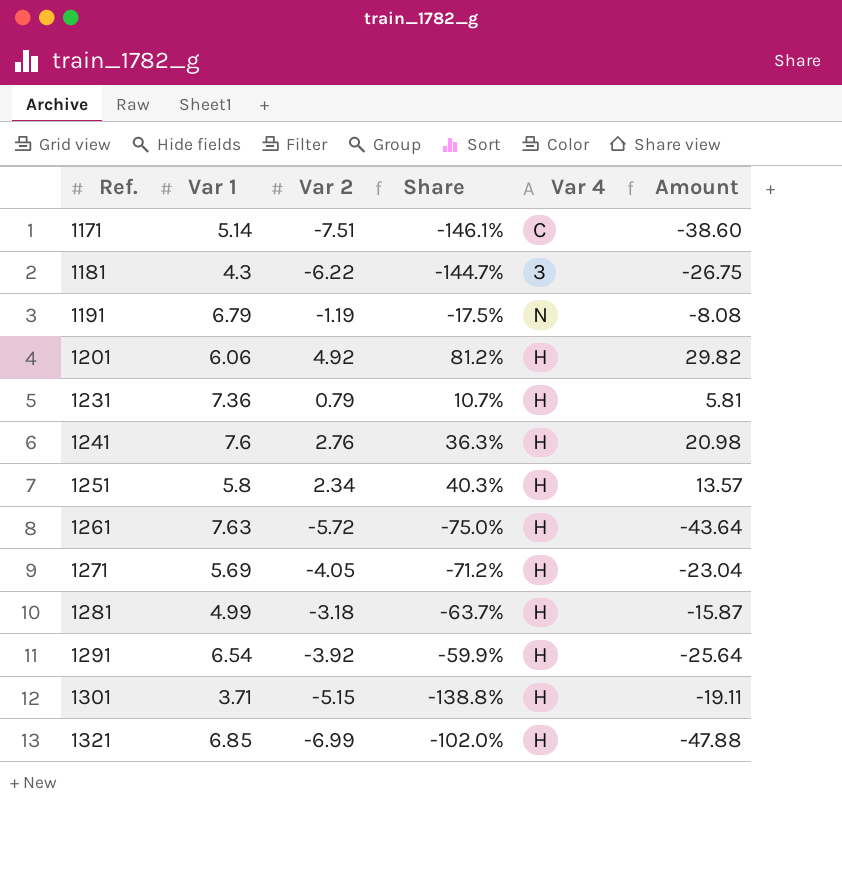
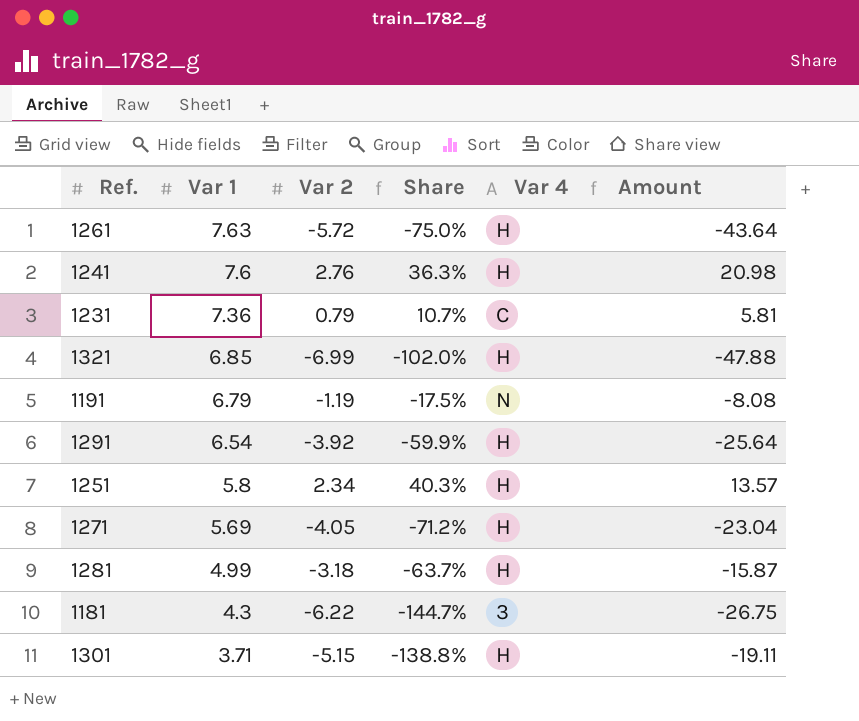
row order: Ref. ascending -> Var 1 descending
row 1171: 5.14 | -7.51 | -146.1% | C | -38.60 -> none
row 1201: 6.06 | 4.92 | 81.2% | H | 29.82 -> none
1231 | Var 4: H -> C

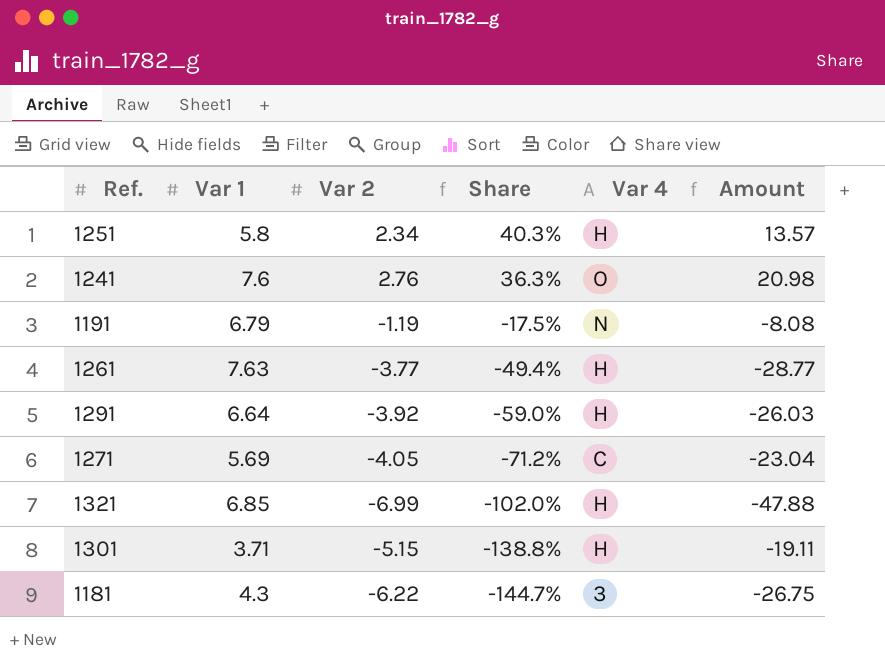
row order: Var 1 descending -> Share descending
row 1231: 7.36 | 0.79 | 10.7% | C | 5.81 -> none
row 1281: 4.99 | -3.18 | -63.7% | H | -15.87 -> none
1241 | Var 4: H -> O
1261 | Var 2: -5.72 -> -3.77
1261 | Share: -75.0% -> -49.4%
1261 | Amount: -43.64 -> -28.77
1291 | Var 1: 6.54 -> 6.64
1291 | Share: -59.9% -> -59.0%
1291 | Amount: -25.64 -> -26.03
1271 | Var 4: H -> C

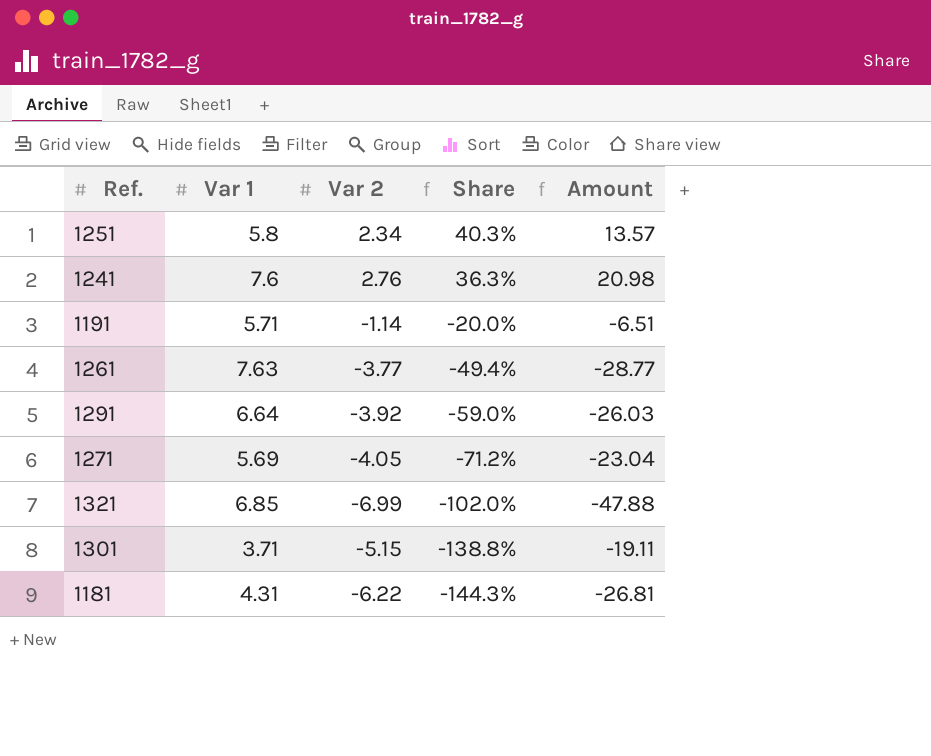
column Var 4 | position: 5 -> none
1191 | Var 1: 6.79 -> 5.71
1191 | Var 2: -1.19 -> -1.14
1191 | Share: -17.5% -> -20.0%
1191 | Amount: -8.08 -> -6.51
1181 | Var 1: 4.3 -> 4.31
1181 | Share: -144.7% -> -144.3%
1181 | Amount: -26.75 -> -26.81

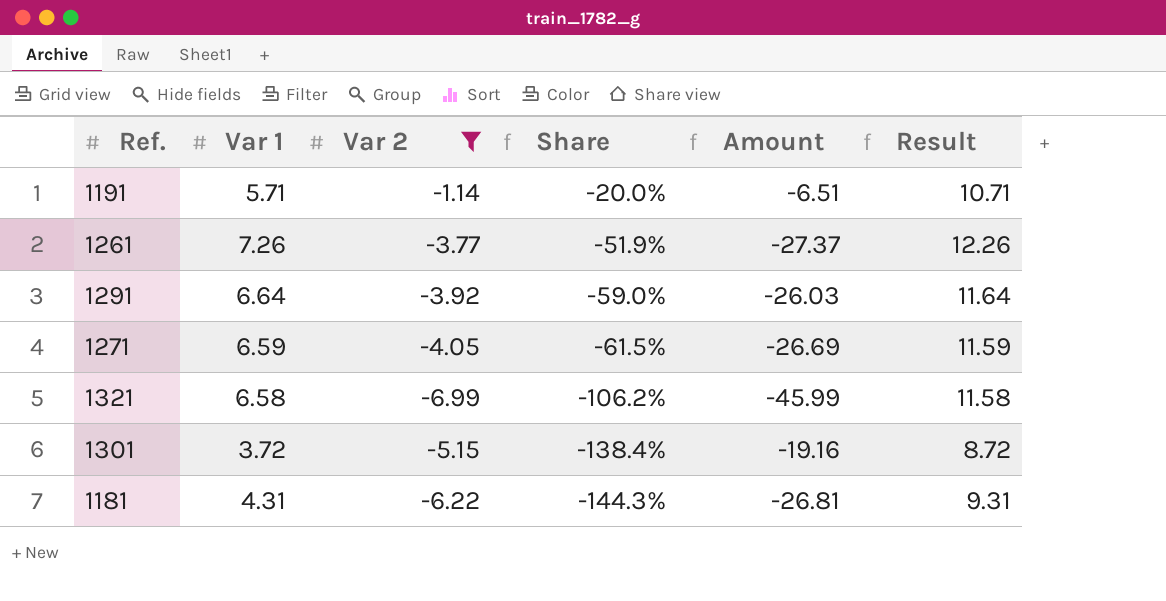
filter: none -> Var 2 <= -1.14
column Result | formula: none -> [Var 1] + 5
1261 | Var 1: 7.63 -> 7.26
1261 | Share: -49.4% -> -51.9%
1261 | Amount: -28.77 -> -27.37
1271 | Var 1: 5.69 -> 6.59
1271 | Share: -71.2% -> -61.5%
1271 | Amount: -23.04 -> -26.69
1321 | Var 1: 6.85 -> 6.58
1321 | Share: -102.0% -> -106.2%
1321 | Amount: -47.88 -> -45.99
1301 | Var 1: 3.71 -> 3.72
1301 | Share: -138.8% -> -138.4%
1301 | Amount: -19.11 -> -19.16

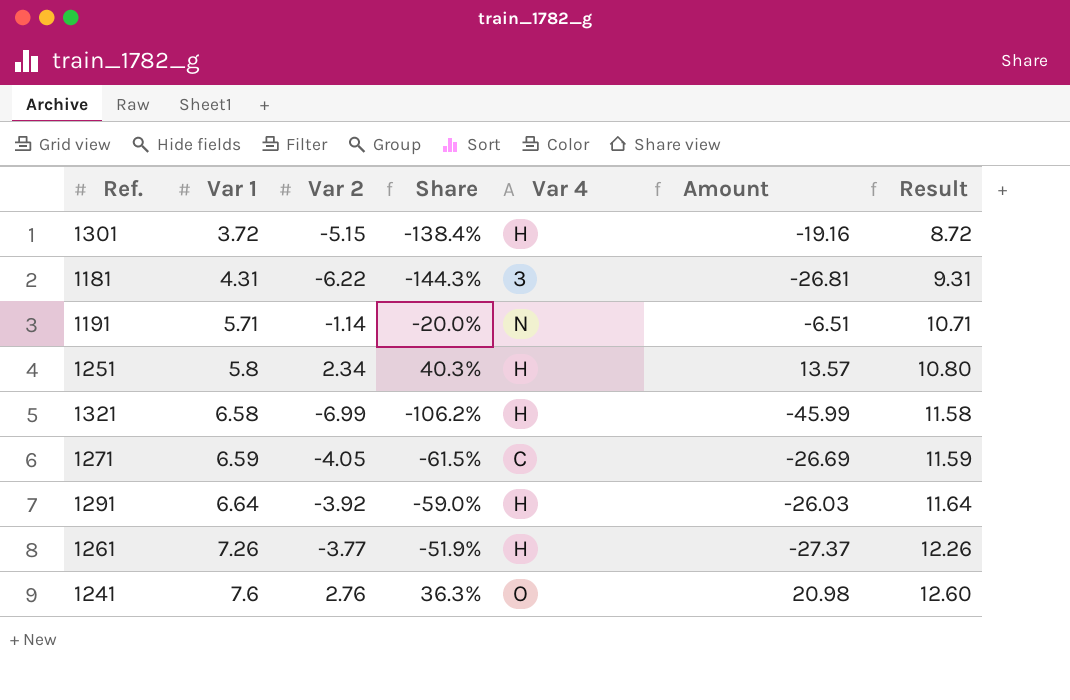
filter: Var 2 <= -1.14 -> none
row order: Share descending -> Var 1 ascending
column Var 4 | position: none -> 5

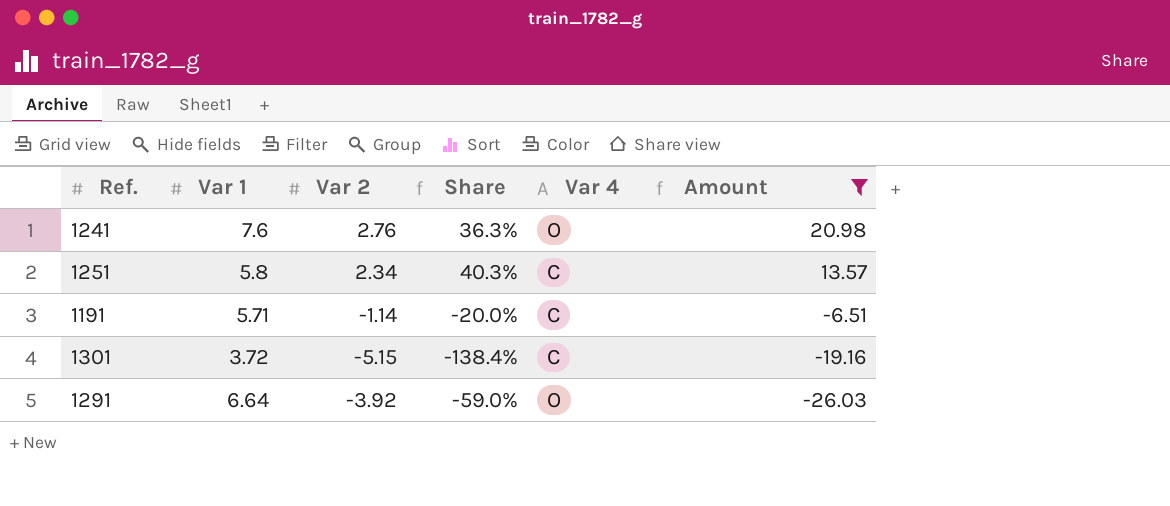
filter: none -> Amount >= -26.03
row order: Var 1 ascending -> Amount descending
column Result | formula: [Var 1] + 5 -> none
1251 | Var 4: H -> C
1191 | Var 4: N -> C
1301 | Var 4: H -> C
1291 | Var 4: H -> O

